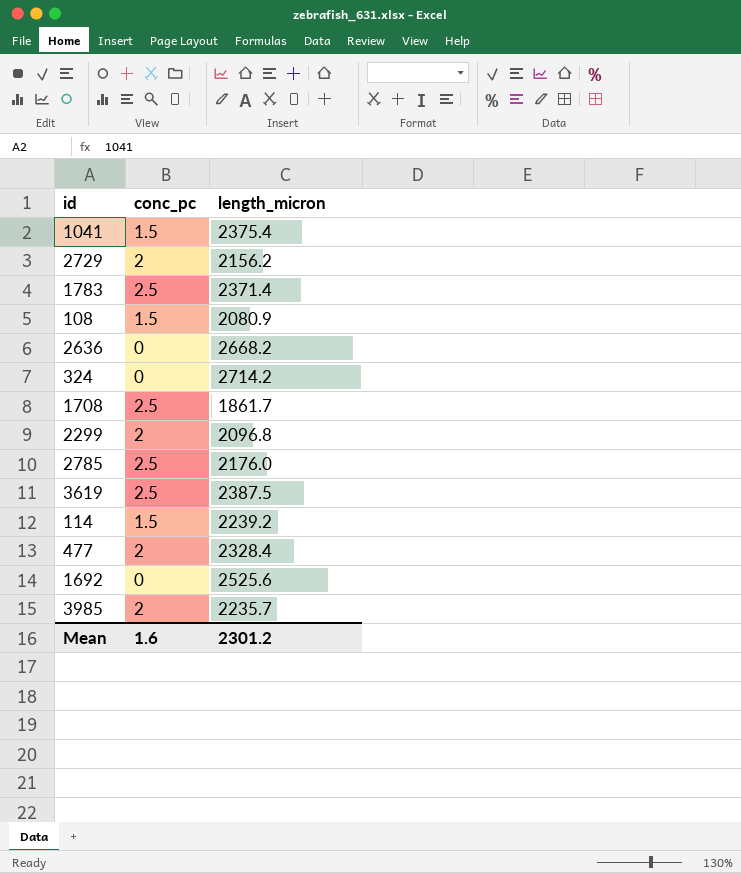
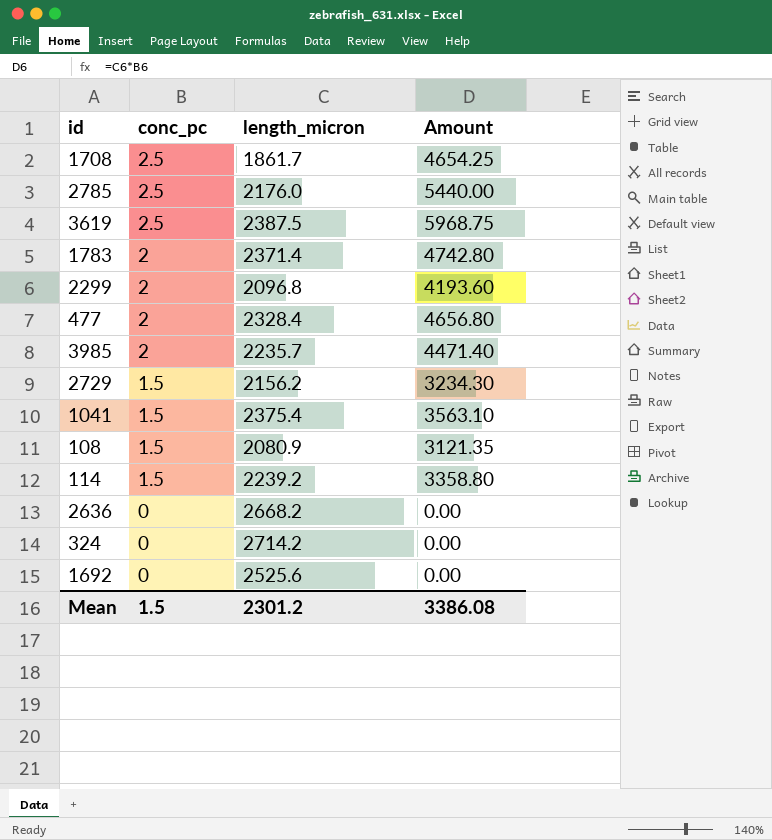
row order: none -> conc_pc descending
column Amount | formula: none -> [conc_pc] * [length_micron]
1783 | conc_pc: 2.5 -> 2
2729 | conc_pc: 2 -> 1.5
Mean | conc_pc: 1.6 -> 1.5

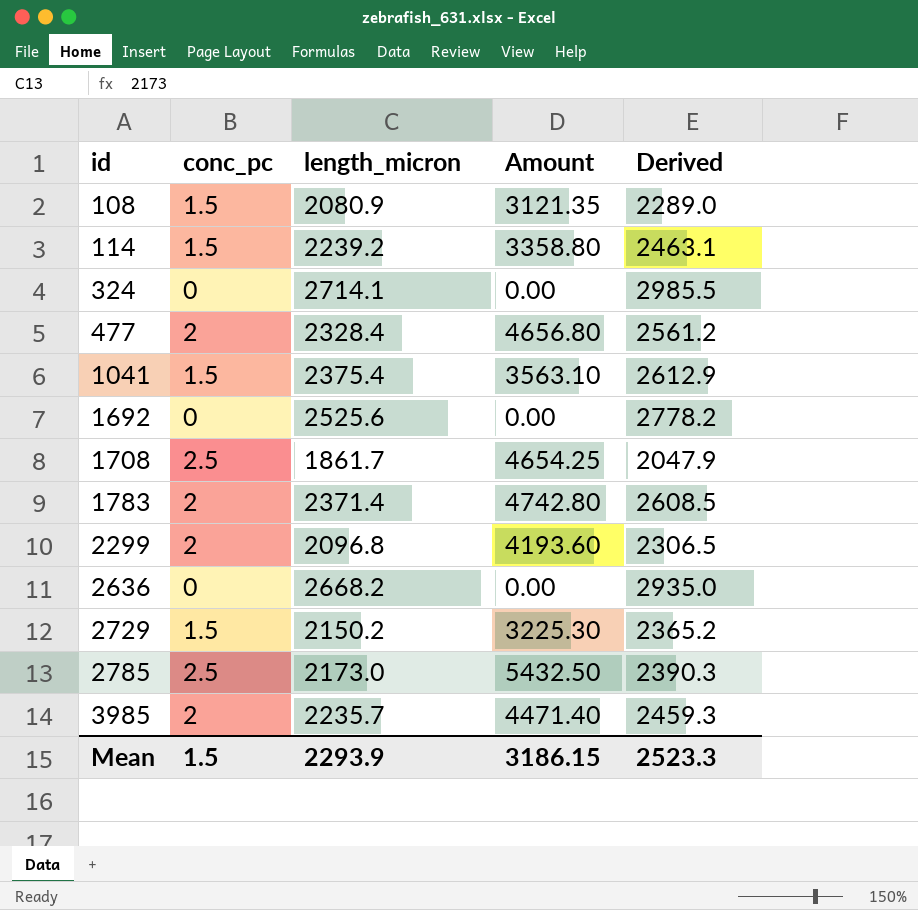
row order: conc_pc descending -> id ascending
column Derived | formula: none -> [length_micron] * 1.1
row 3619: 2.5 | 2387.5 | 5968.75 -> none
324 | length_micron: 2714.2 -> 2714.1
2729 | length_micron: 2156.2 -> 2150.2
2729 | Amount: 3234.30 -> 3225.30
2785 | length_micron: 2176.0 -> 2173.0
2785 | Amount: 5440.00 -> 5432.50
Mean | length_micron: 2301.2 -> 2293.9
Mean | Amount: 3386.08 -> 3186.15

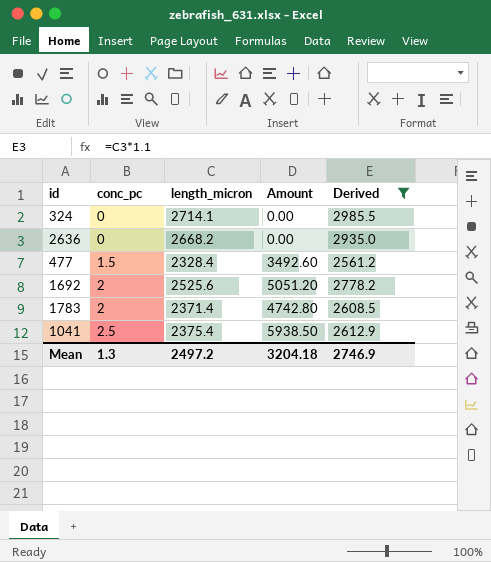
filter: none -> Derived >= 2561.2
row order: id ascending -> conc_pc ascending
477 | conc_pc: 2 -> 1.5
477 | Amount: 4656.80 -> 3492.60
1692 | conc_pc: 0 -> 2
1692 | Amount: 0.00 -> 5051.20
1041 | conc_pc: 1.5 -> 2.5
1041 | Amount: 3563.10 -> 5938.50
Mean | conc_pc: 1.5 -> 1.3
Mean | length_micron: 2293.9 -> 2497.2
Mean | Amount: 3186.15 -> 3204.18
Mean | Derived: 2523.3 -> 2746.9

